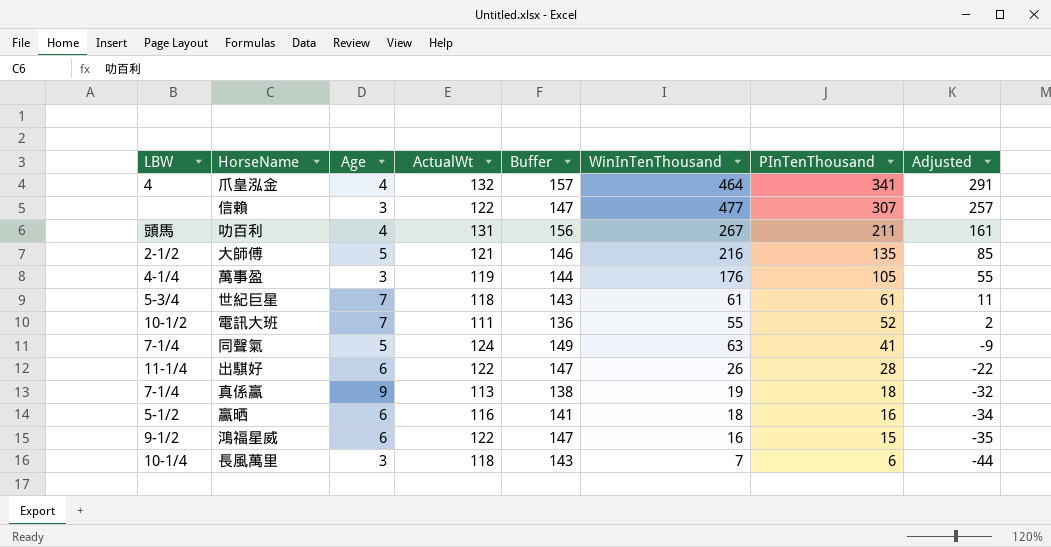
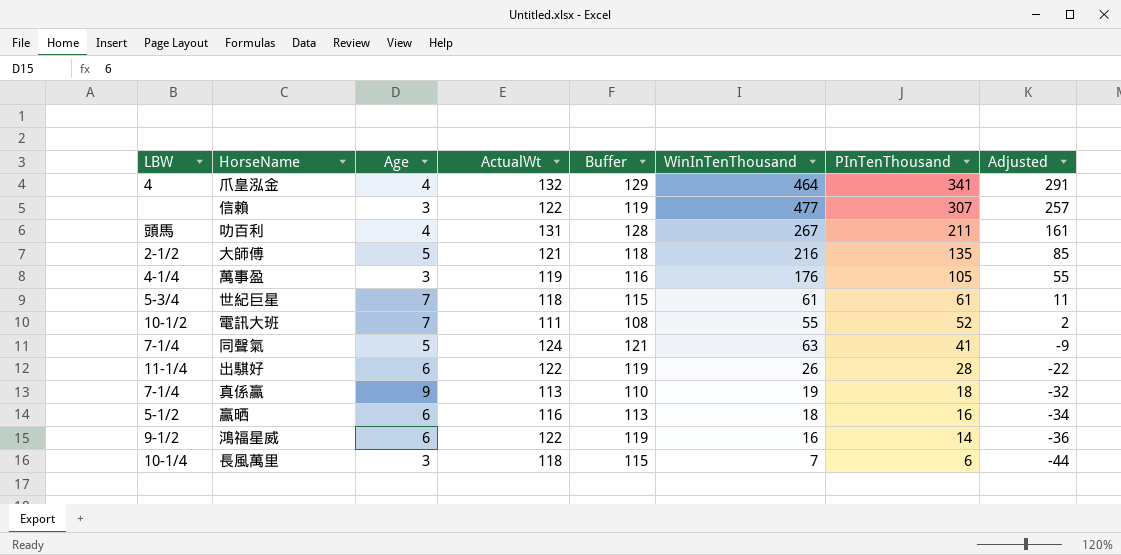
column Buffer | formula: [ActualWt] + 25 -> [ActualWt] - 3
鴻福星威 | PInTenThousand: 15 -> 14
鴻福星威 | Adjusted: -35 -> -36

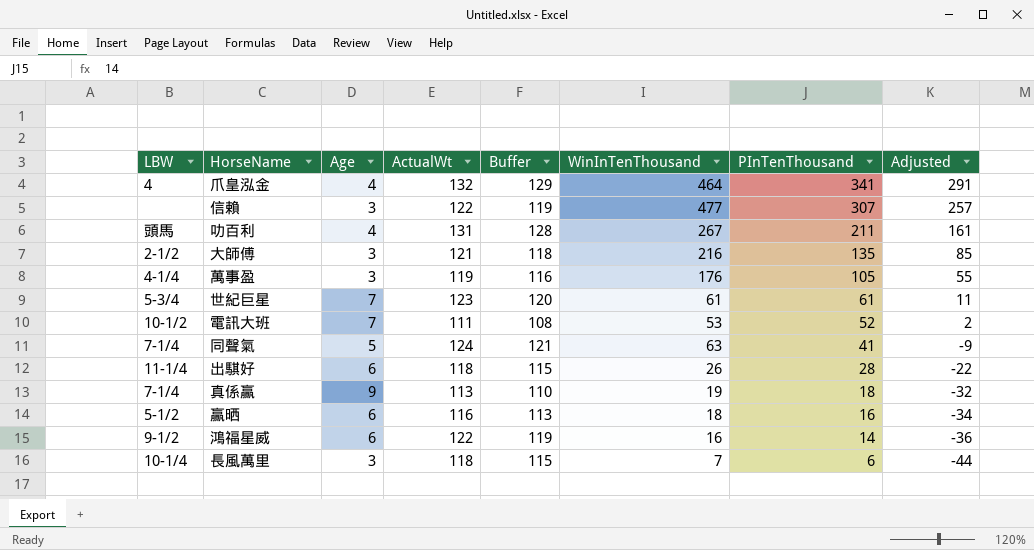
大師傅 | Age: 5 -> 3
世紀巨星 | ActualWt: 118 -> 123
世紀巨星 | Buffer: 115 -> 120
電訊大班 | WinInTenThousand: 55 -> 53
出騏好 | ActualWt: 122 -> 118
出騏好 | Buffer: 119 -> 115

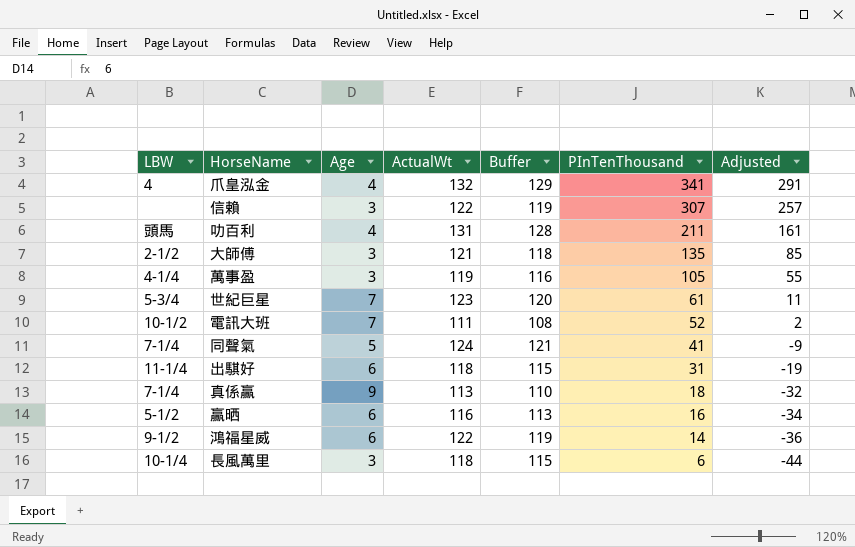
column WinInTenThousand | position: 6 -> none
出騏好 | PInTenThousand: 28 -> 31
出騏好 | Adjusted: -22 -> -19

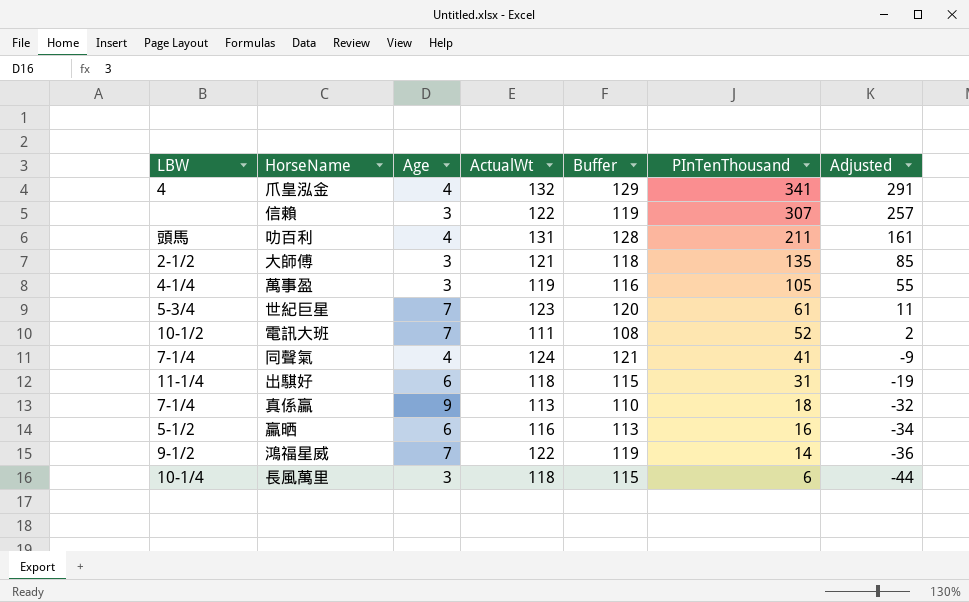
同聲氣 | Age: 5 -> 4
鴻福星威 | Age: 6 -> 7

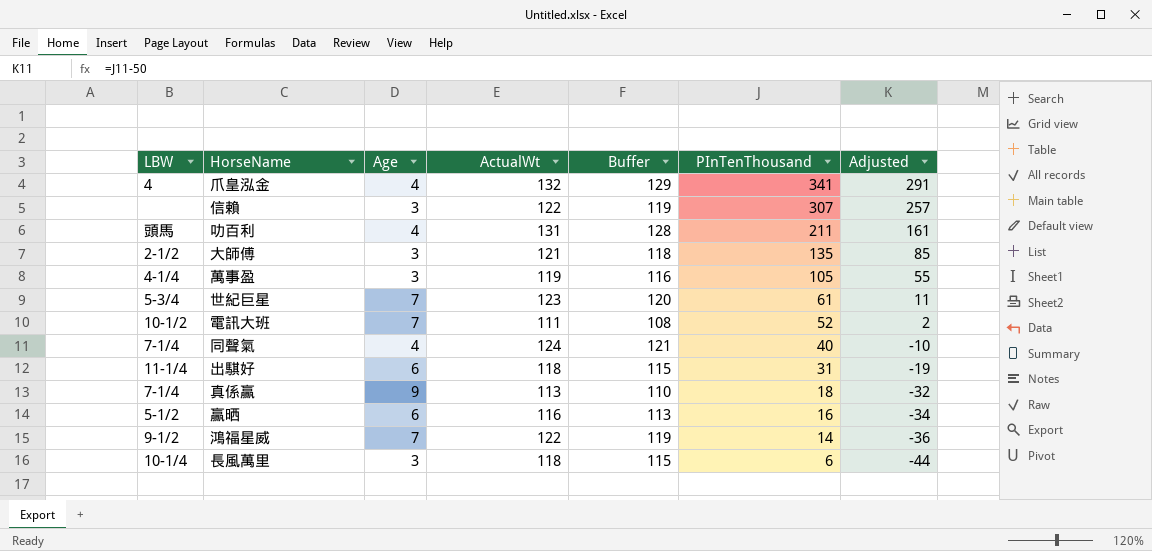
同聲氣 | PInTenThousand: 41 -> 40
同聲氣 | Adjusted: -9 -> -10

